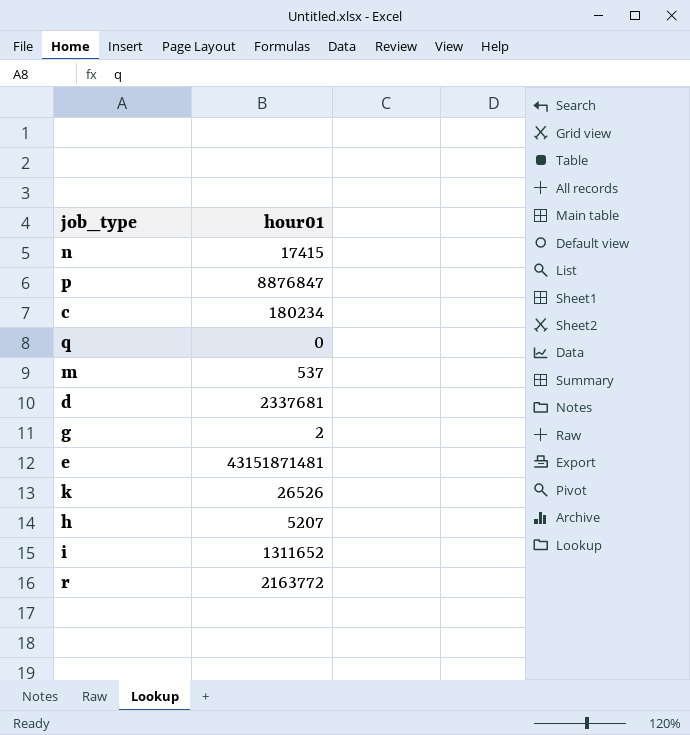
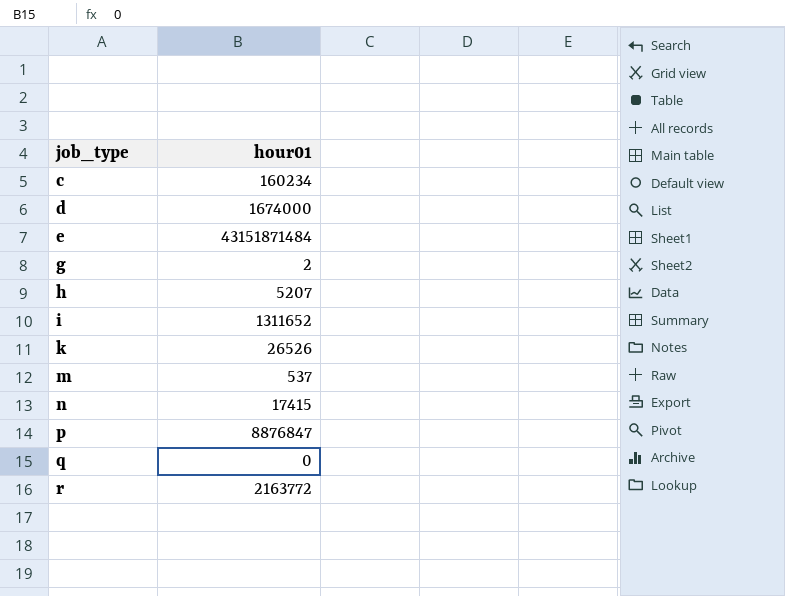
row order: none -> job_type ascending
c | hour01: 180234 -> 160234
d | hour01: 2337681 -> 1674000
e | hour01: 43151871481 -> 43151871484

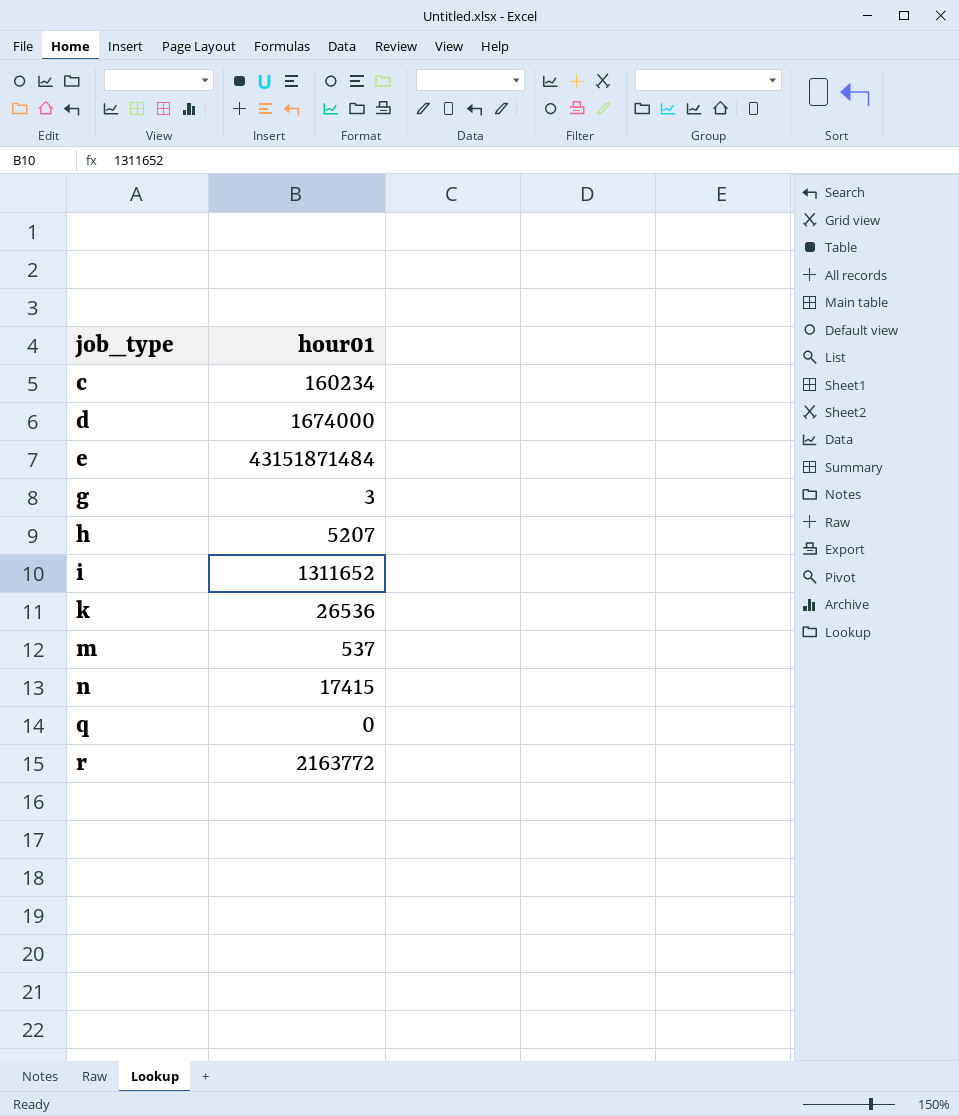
row p: 8876847 -> none
g | hour01: 2 -> 3
k | hour01: 26526 -> 26536

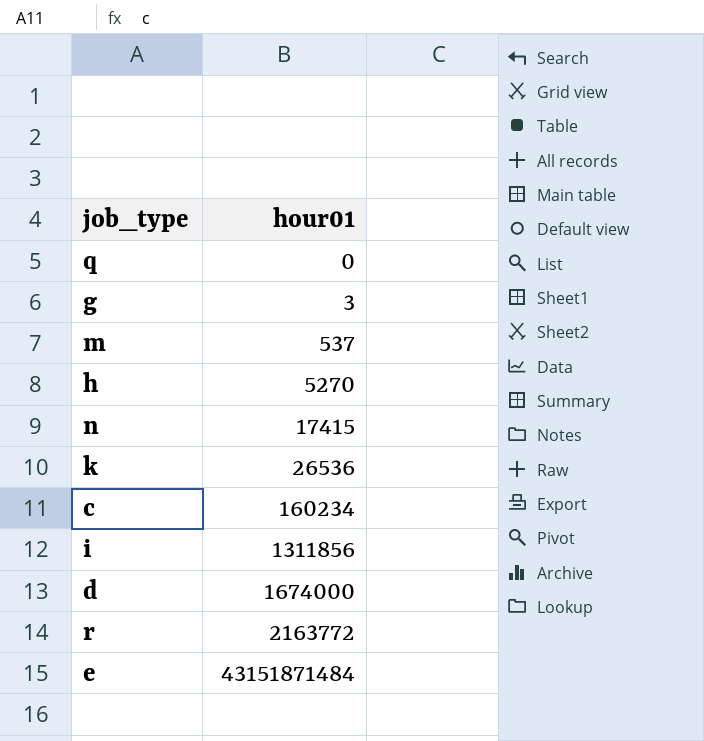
row order: job_type ascending -> hour01 ascending
h | hour01: 5207 -> 5270
i | hour01: 1311652 -> 1311856

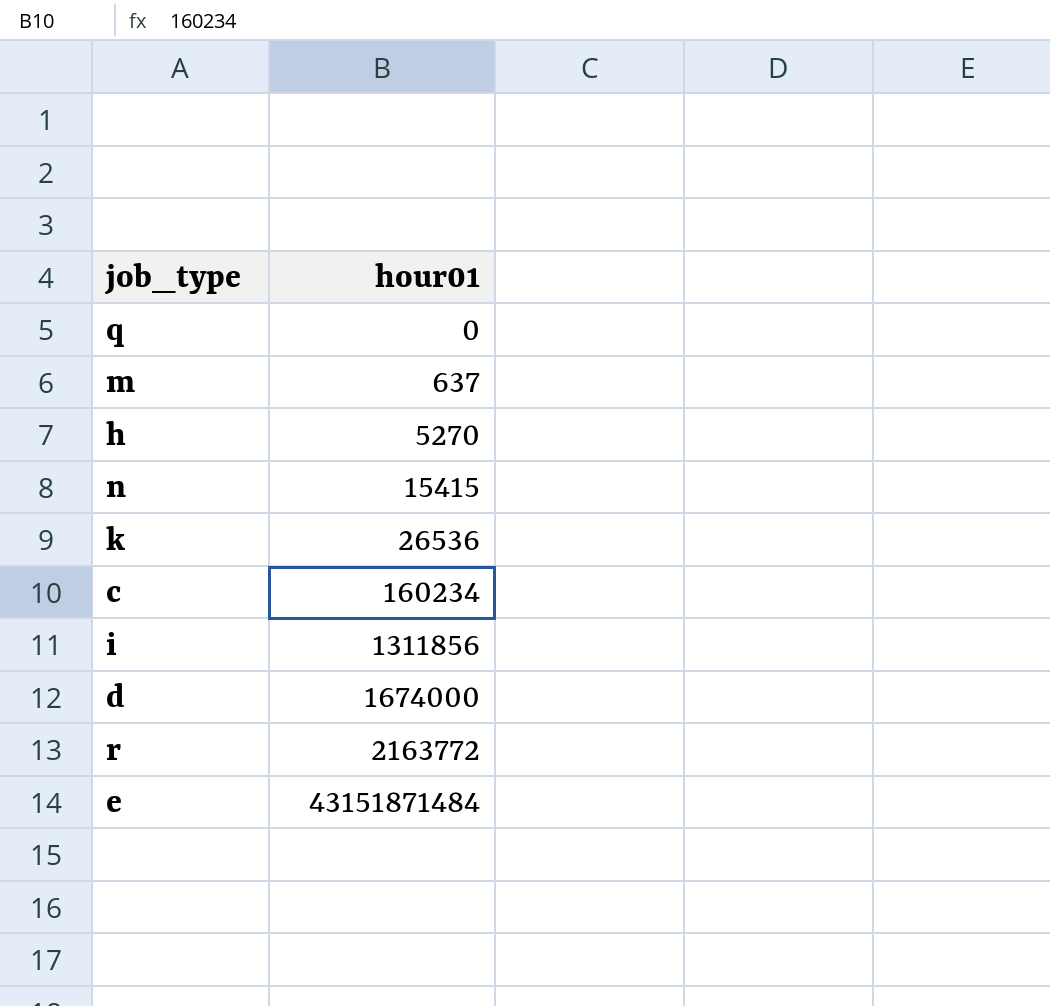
row g: 3 -> none
m | hour01: 537 -> 637
n | hour01: 17415 -> 15415

